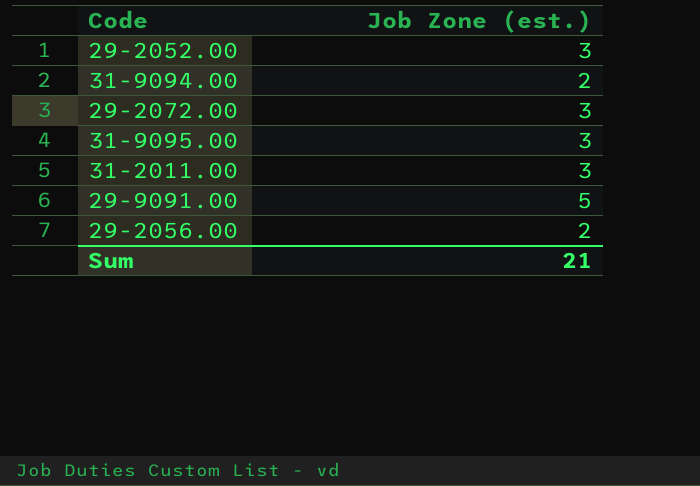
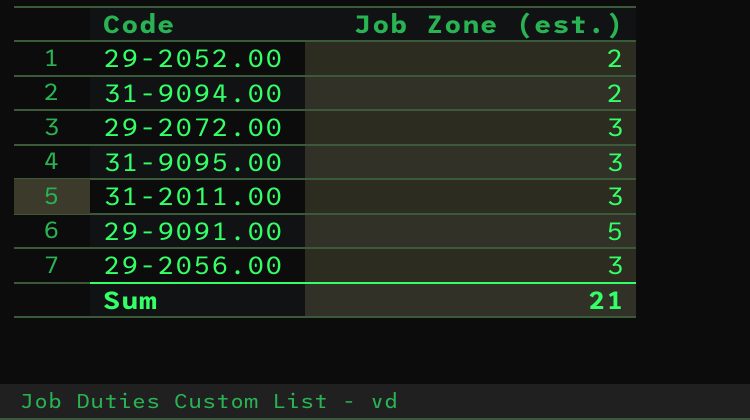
29-2052.00 | Job Zone (est.): 3 -> 2
29-2056.00 | Job Zone (est.): 2 -> 3

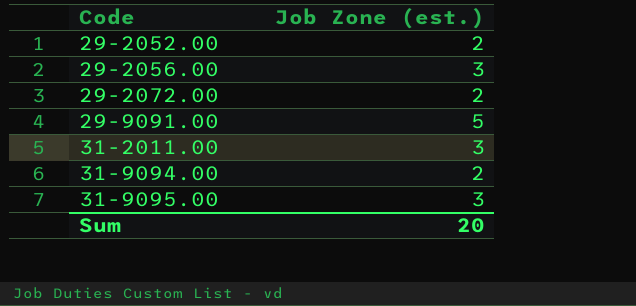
row order: none -> Code ascending
29-2072.00 | Job Zone (est.): 3 -> 2
Sum | Job Zone (est.): 21 -> 20

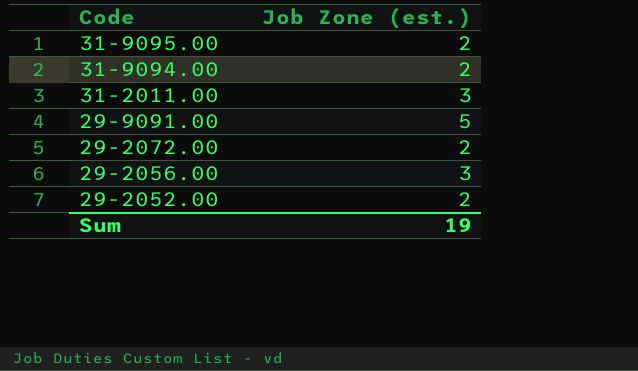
row order: Code ascending -> Code descending
31-9095.00 | Job Zone (est.): 3 -> 2
Sum | Job Zone (est.): 20 -> 19

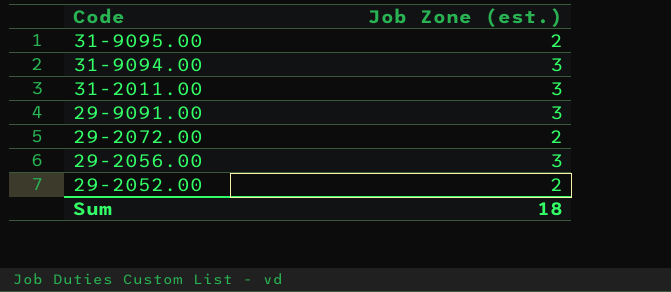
31-9094.00 | Job Zone (est.): 2 -> 3
29-9091.00 | Job Zone (est.): 5 -> 3
Sum | Job Zone (est.): 19 -> 18

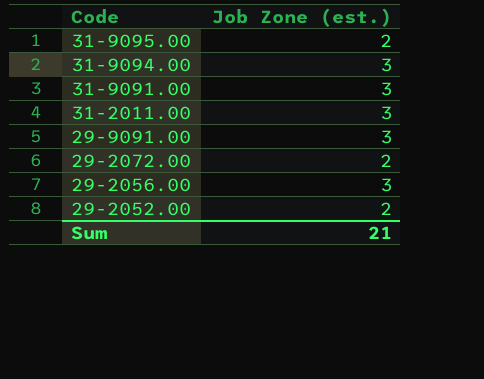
row 31-9091.00: none -> 3
Sum | Job Zone (est.): 18 -> 21

